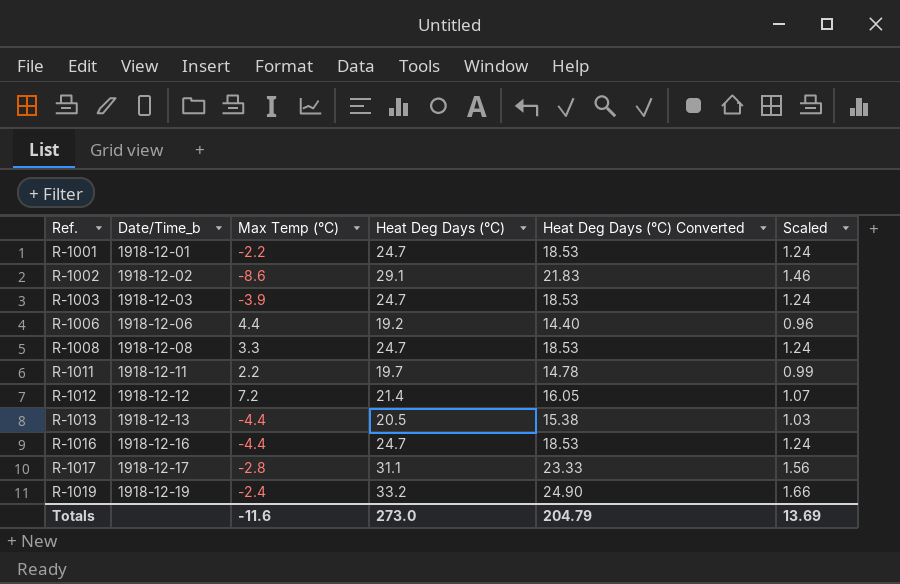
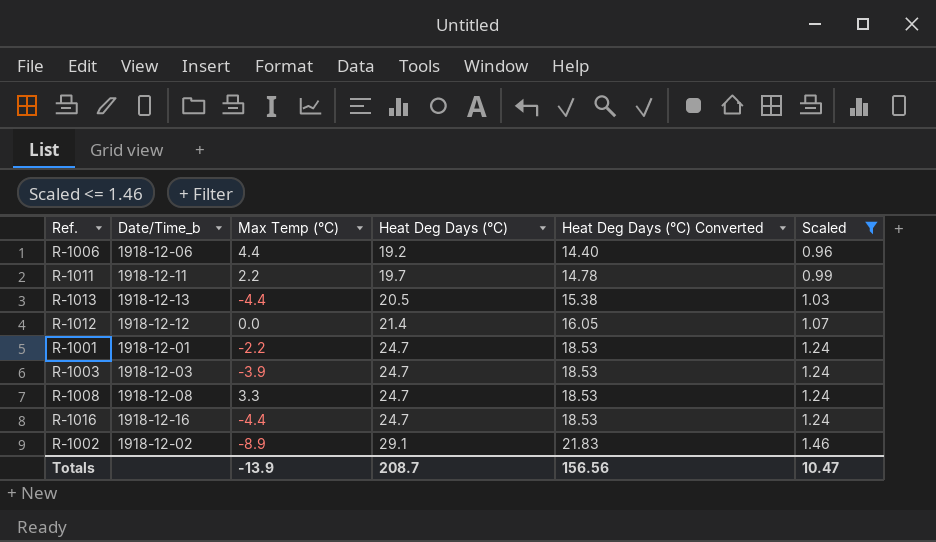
filter: none -> Scaled <= 1.46
row order: Ref. ascending -> Heat Deg Days (°C) ascending
R-1012 | Max Temp (°C): 7.2 -> 0.0
R-1002 | Max Temp (°C): -8.6 -> -8.9
Totals | Max Temp (°C): -11.6 -> -13.9
Totals | Heat Deg Days (°C): 273.0 -> 208.7
Totals | Heat Deg Days (°C) Converted: 204.79 -> 156.56
Totals | Scaled: 13.69 -> 10.47

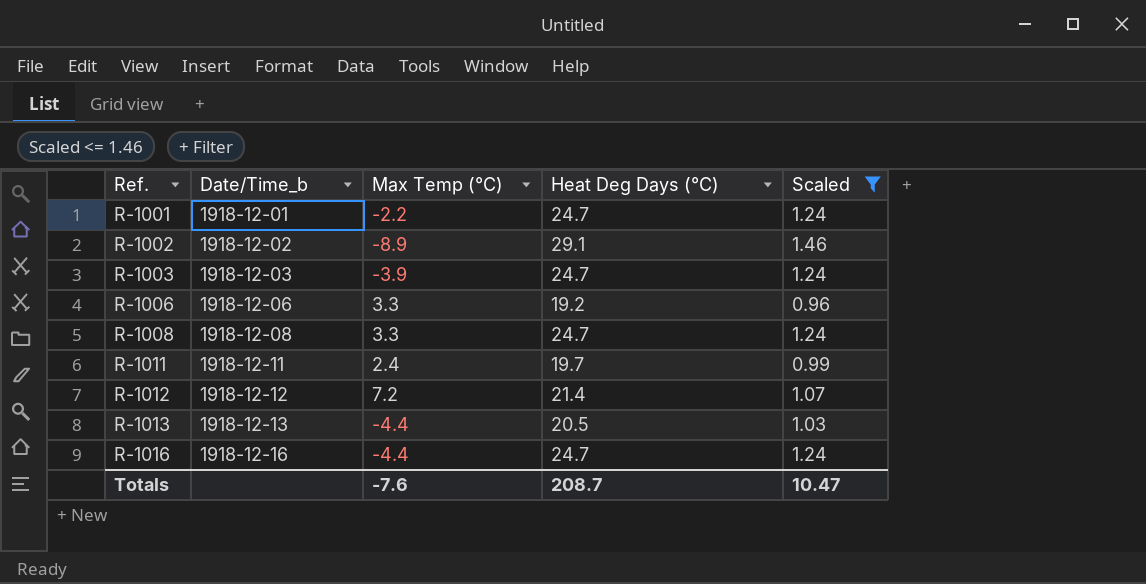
row order: Heat Deg Days (°C) ascending -> Ref. ascending
column Heat Deg Days (°C) Converted | formula: [Heat Deg Days (°C)] * 0.75 -> none
R-1006 | Max Temp (°C): 4.4 -> 3.3
R-1011 | Max Temp (°C): 2.2 -> 2.4
R-1012 | Max Temp (°C): 0.0 -> 7.2
Totals | Max Temp (°C): -13.9 -> -7.6

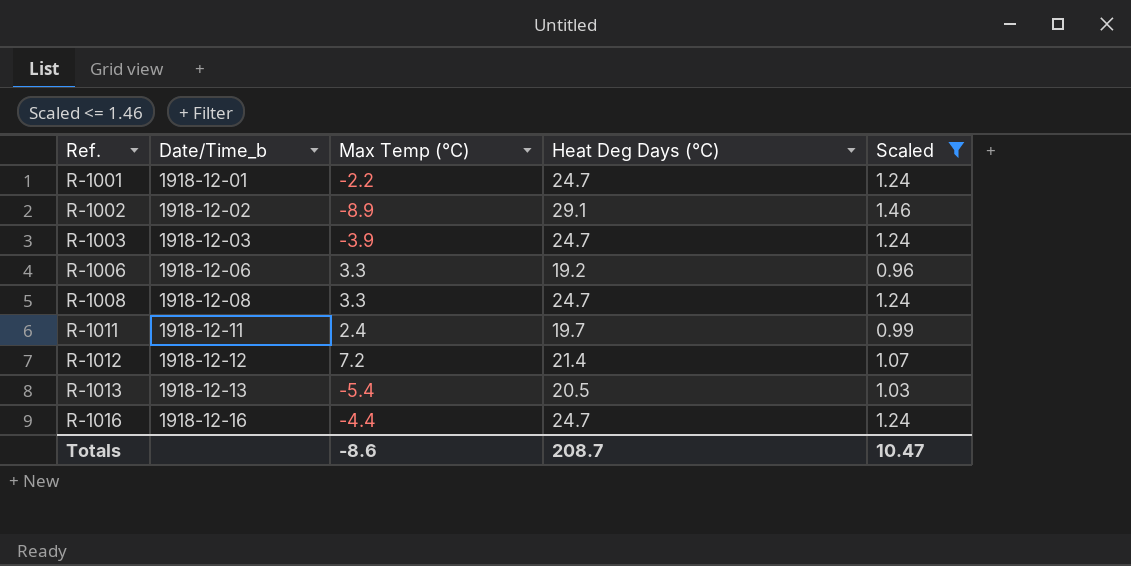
R-1013 | Max Temp (°C): -4.4 -> -5.4
Totals | Max Temp (°C): -7.6 -> -8.6

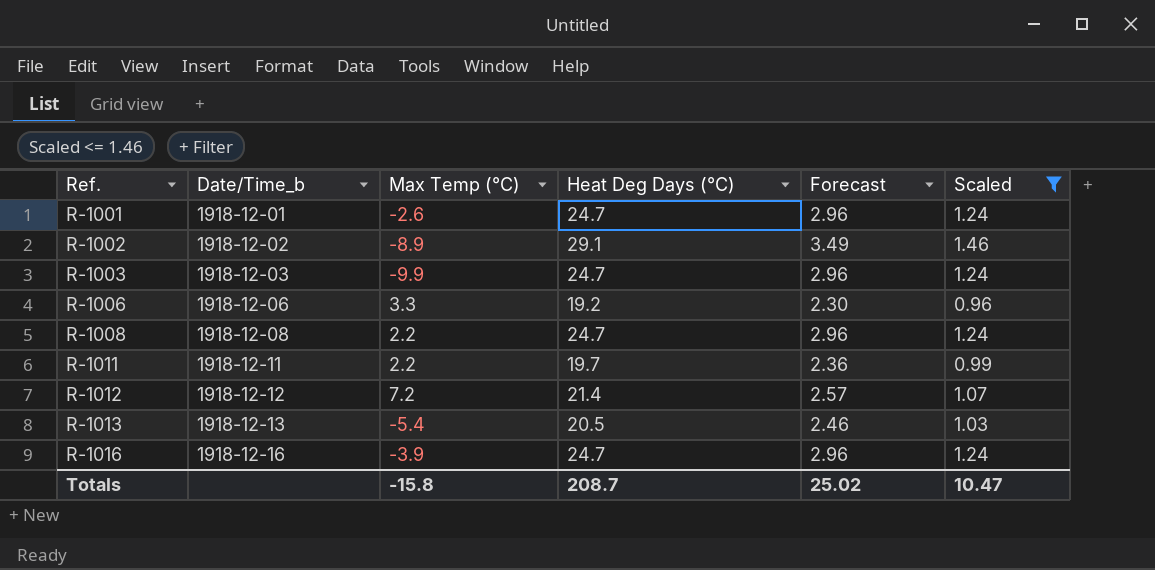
column Forecast | formula: none -> [Heat Deg Days (°C)] * 0.12
R-1001 | Max Temp (°C): -2.2 -> -2.6
R-1003 | Max Temp (°C): -3.9 -> -9.9
R-1008 | Max Temp (°C): 3.3 -> 2.2
R-1011 | Max Temp (°C): 2.4 -> 2.2
R-1016 | Max Temp (°C): -4.4 -> -3.9
Totals | Max Temp (°C): -8.6 -> -15.8

